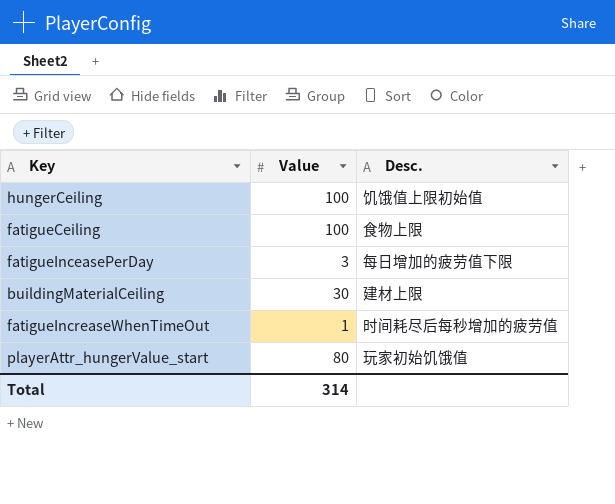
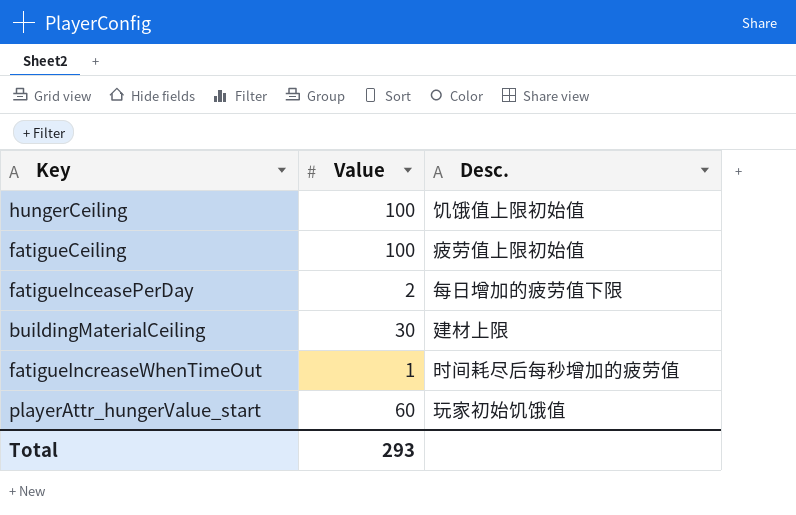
fatigueCeiling | Desc.: 食物上限 -> 疲劳值上限初始值
fatigueInceasePerDay | Value: 3 -> 2
playerAttr_hungerValue_start | Value: 80 -> 60
Total | Value: 314 -> 293

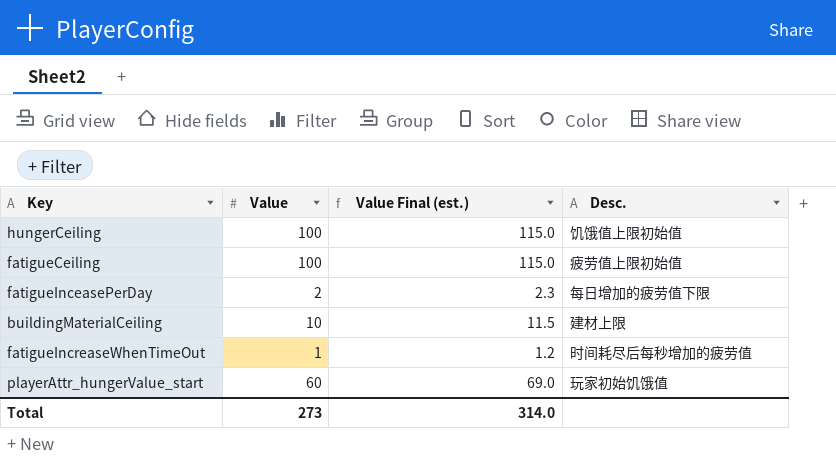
column Value Final (est.) | formula: none -> [Value] * 1.15
buildingMaterialCeiling | Value: 30 -> 10
Total | Value: 293 -> 273

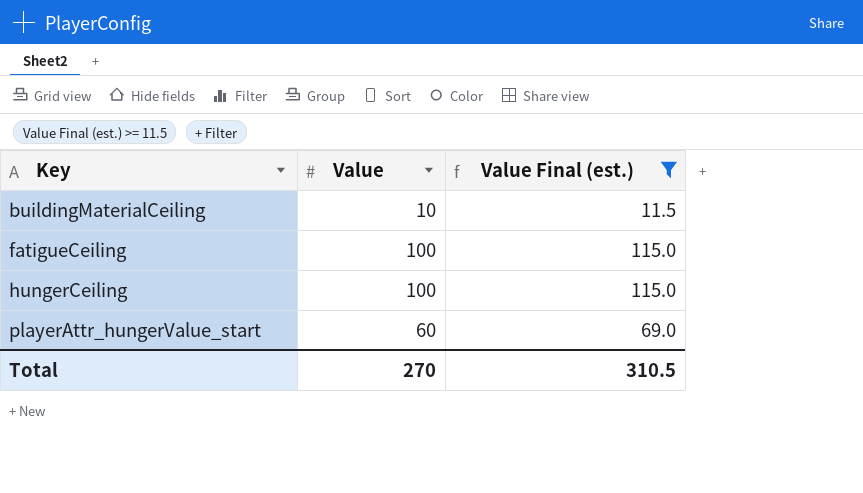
filter: none -> Value Final (est.) >= 11.5
row order: none -> Key ascending
column Desc. | position: 4 -> none
Total | Value: 273 -> 270
Total | Value Final (est.): 314.0 -> 310.5

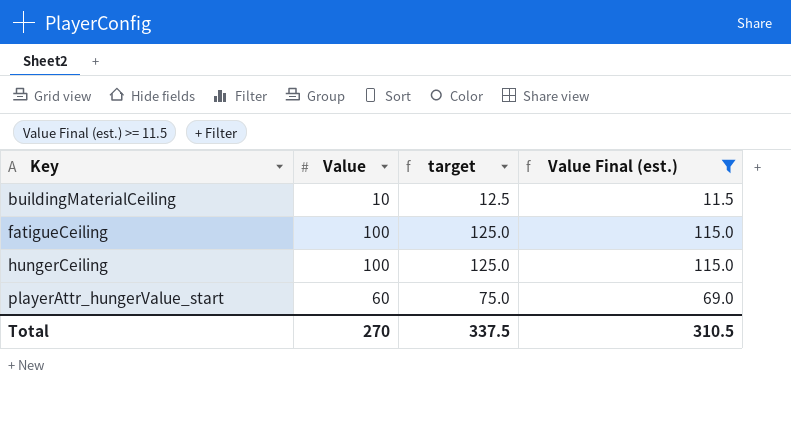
column target | formula: none -> [Value] * 1.25

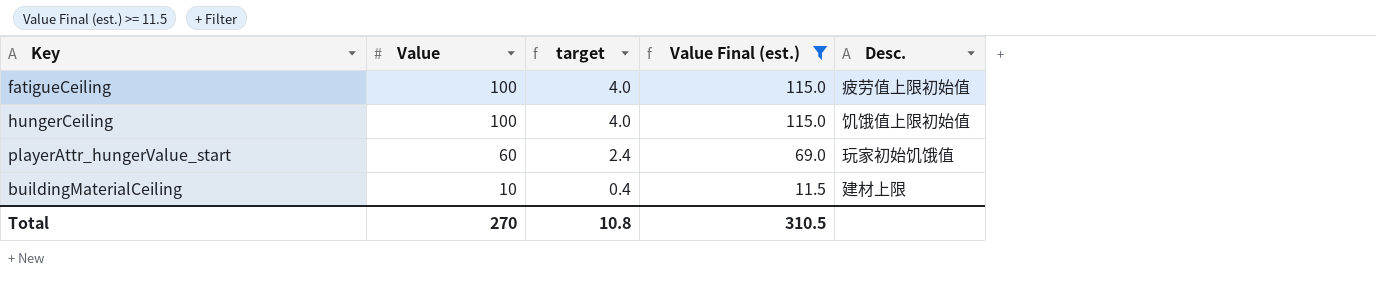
row order: Key ascending -> Value descending
column target | formula: [Value] * 1.25 -> [Value] * 0.04
column Desc. | position: none -> 5
Total | target: 337.5 -> 10.8

